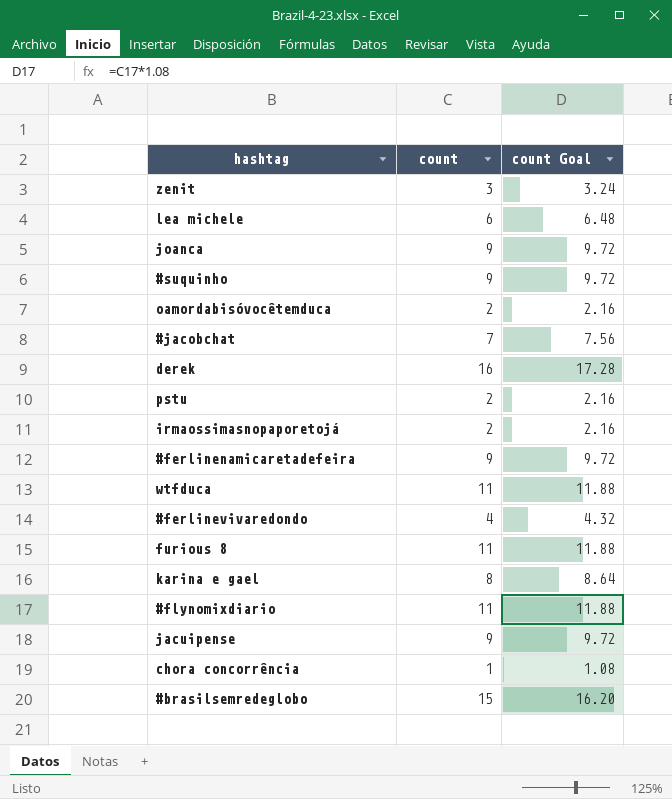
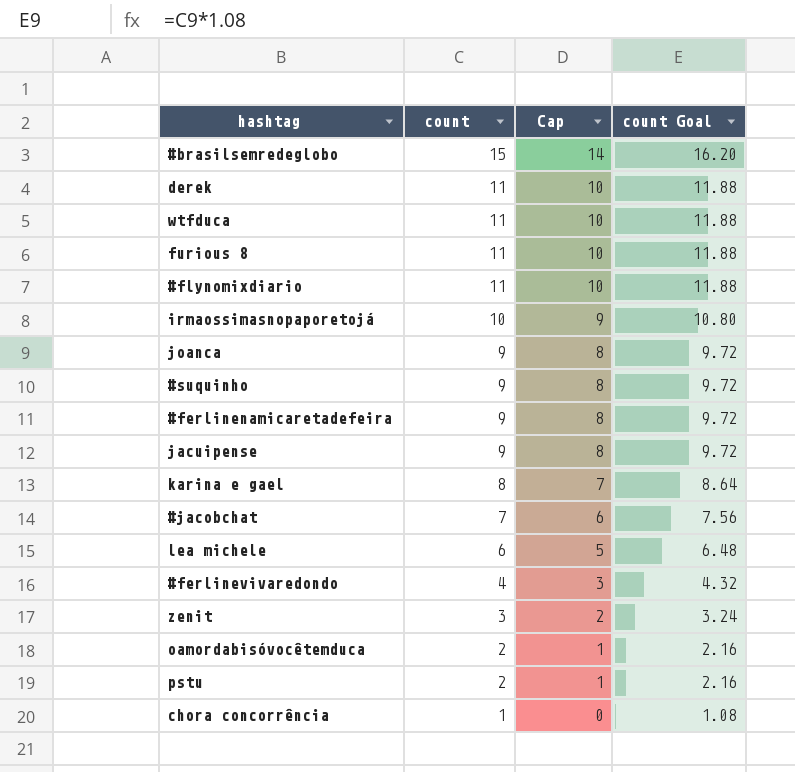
row order: none -> count descending
column Cap | formula: none -> [count] - 1
derek | count: 16 -> 11
derek | count Goal: 17.28 -> 11.88
irmaossimasnopaporetojá | count: 2 -> 10
irmaossimasnopaporetojá | count Goal: 2.16 -> 10.80

